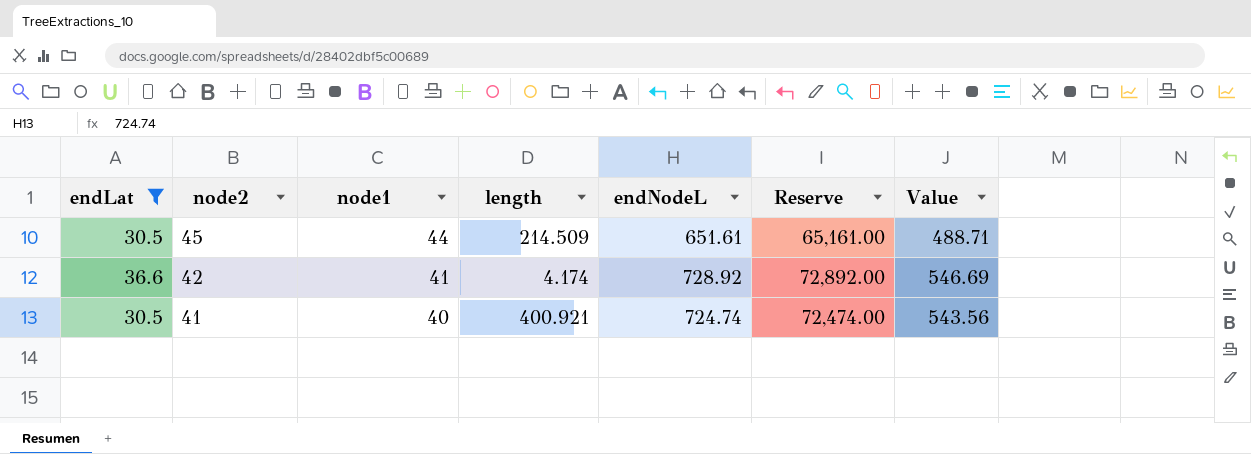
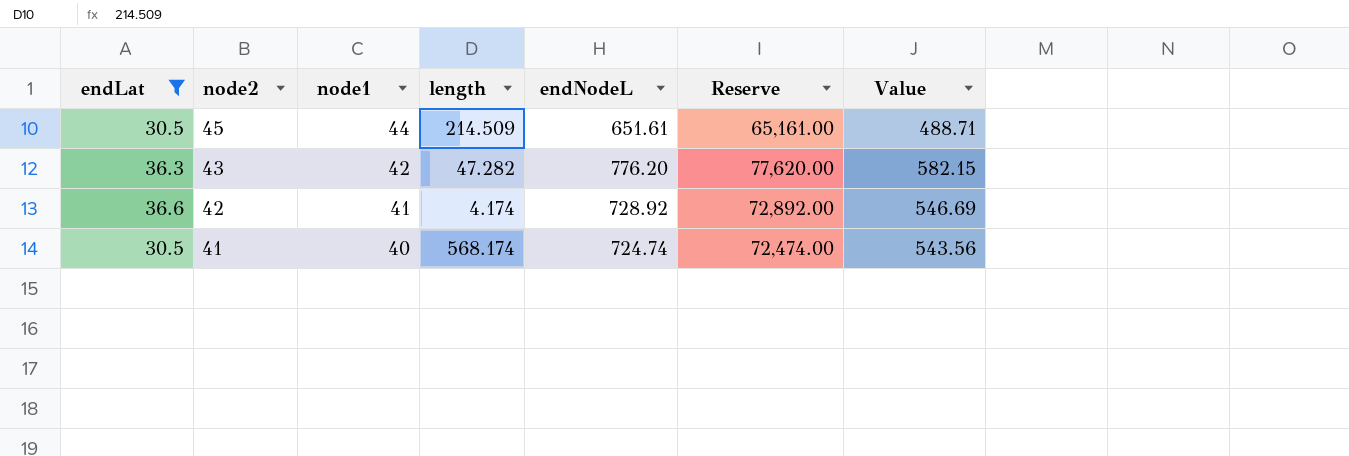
row 43: none -> 36.3 | 42 | 47.282 | 776.20 | 77,620.00 | 582.15
41 | length: 400.921 -> 568.174

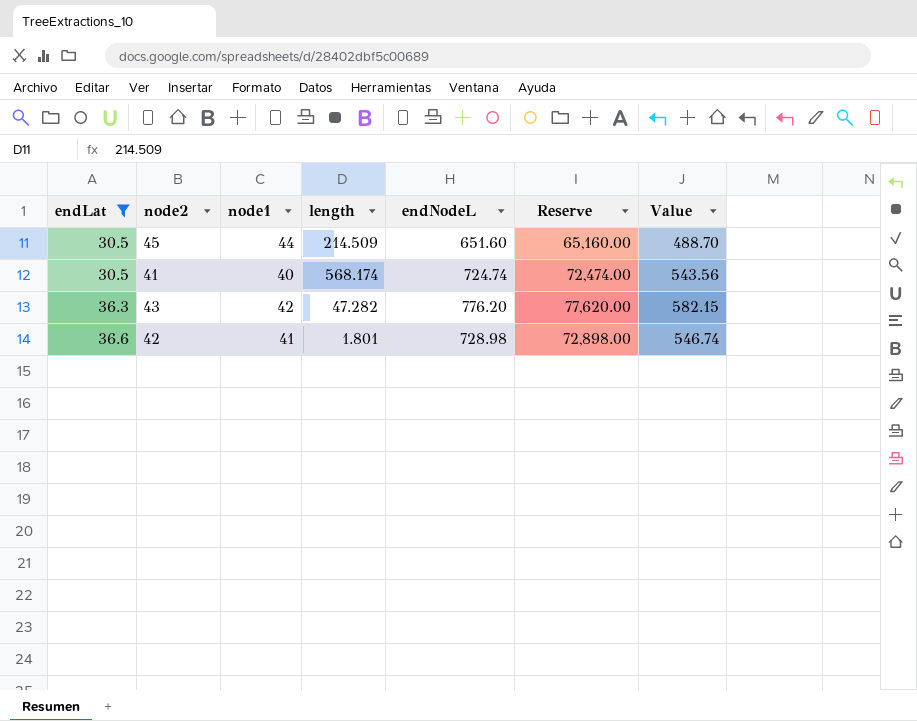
row order: node2 descending -> endLat ascending
45 | endNodeL: 651.61 -> 651.60
45 | Reserve: 65,161.00 -> 65,160.00
45 | Value: 488.71 -> 488.70
42 | length: 4.174 -> 1.801
42 | endNodeL: 728.92 -> 728.98
42 | Reserve: 72,892.00 -> 72,898.00
42 | Value: 546.69 -> 546.74

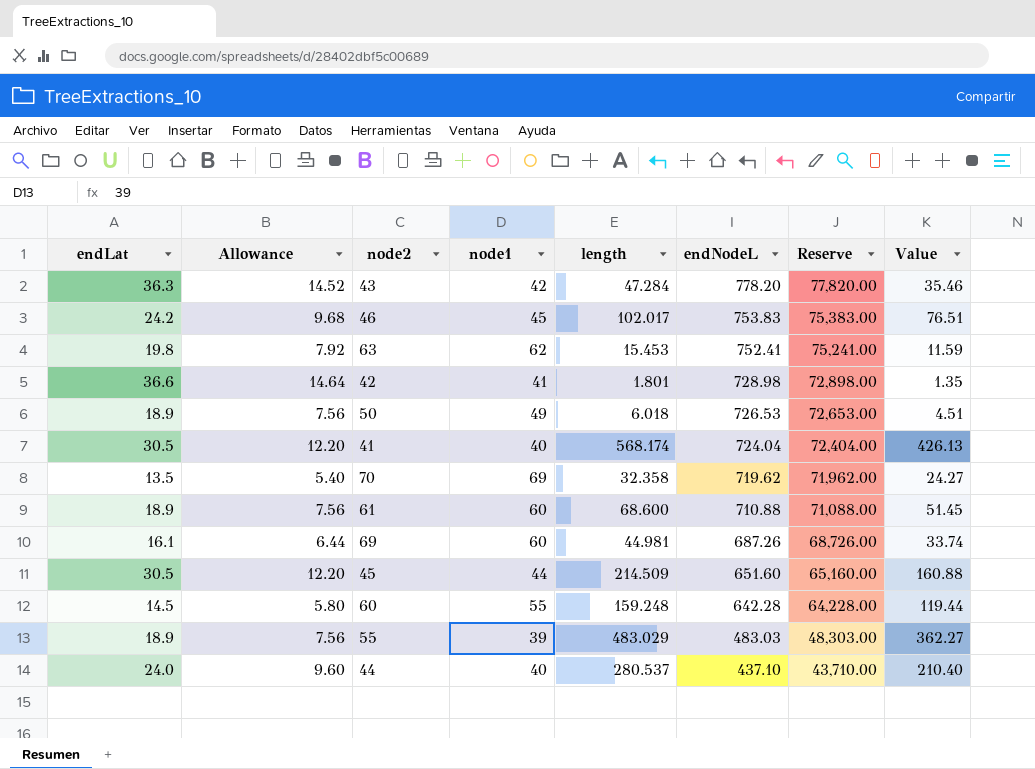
filter: endLat >= 30.5 -> none
row order: endLat ascending -> endNodeL descending
column Allowance | formula: none -> [endLat] * 0.4
column Value | formula: [endNodeL] * 0.75 -> [length] * 0.75
43 | length: 47.282 -> 47.284
43 | endNodeL: 776.20 -> 778.20
43 | Reserve: 77,620.00 -> 77,820.00
41 | endNodeL: 724.74 -> 724.04
41 | Reserve: 72,474.00 -> 72,404.00

